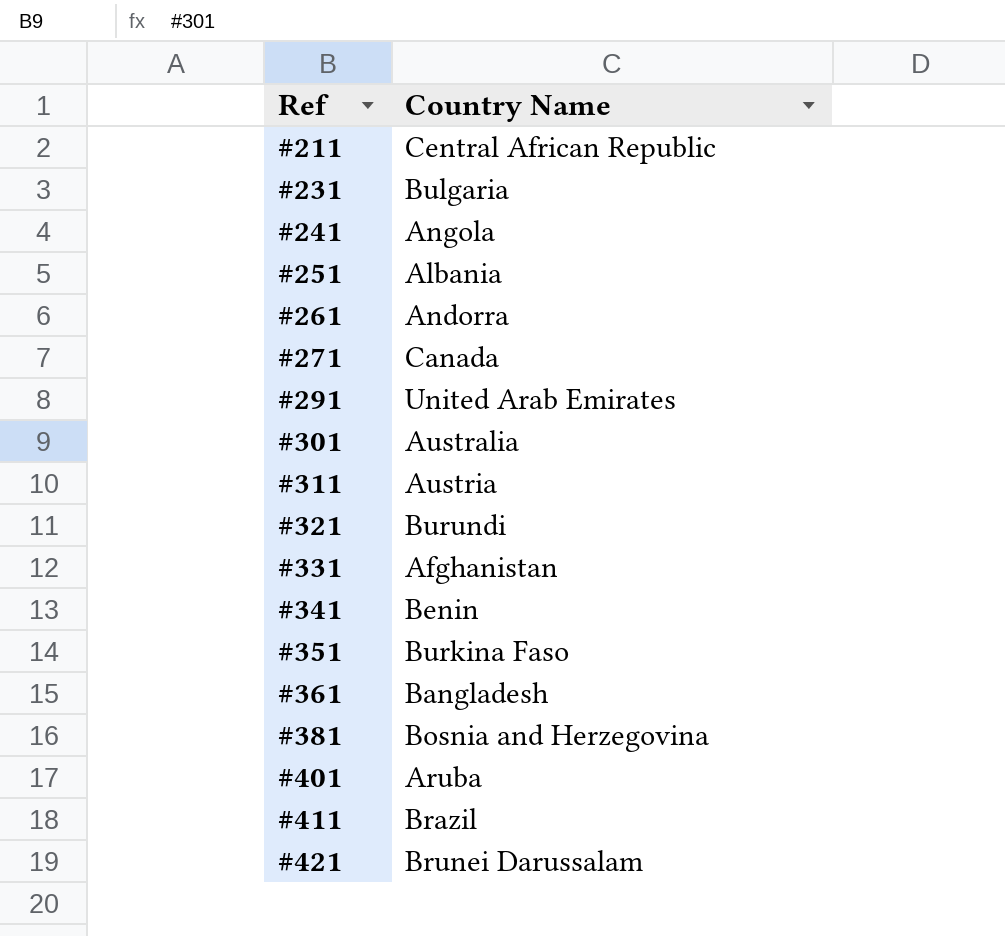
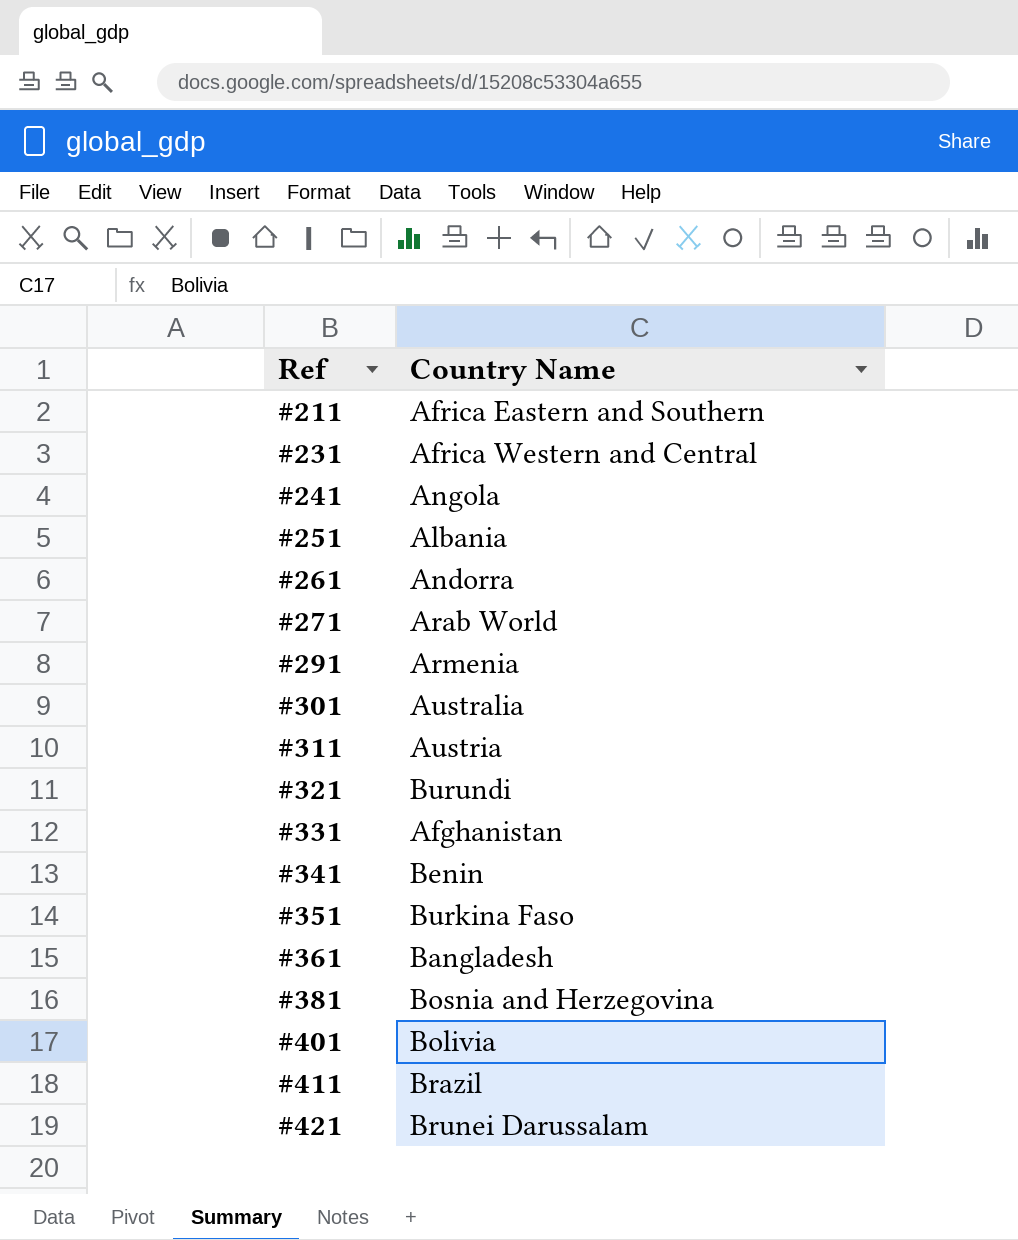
#211 | Country Name: Central African Republic -> Africa Eastern and Southern
#231 | Country Name: Bulgaria -> Africa Western and Central
#271 | Country Name: Canada -> Arab World
#291 | Country Name: United Arab Emirates -> Armenia
#401 | Country Name: Aruba -> Bolivia

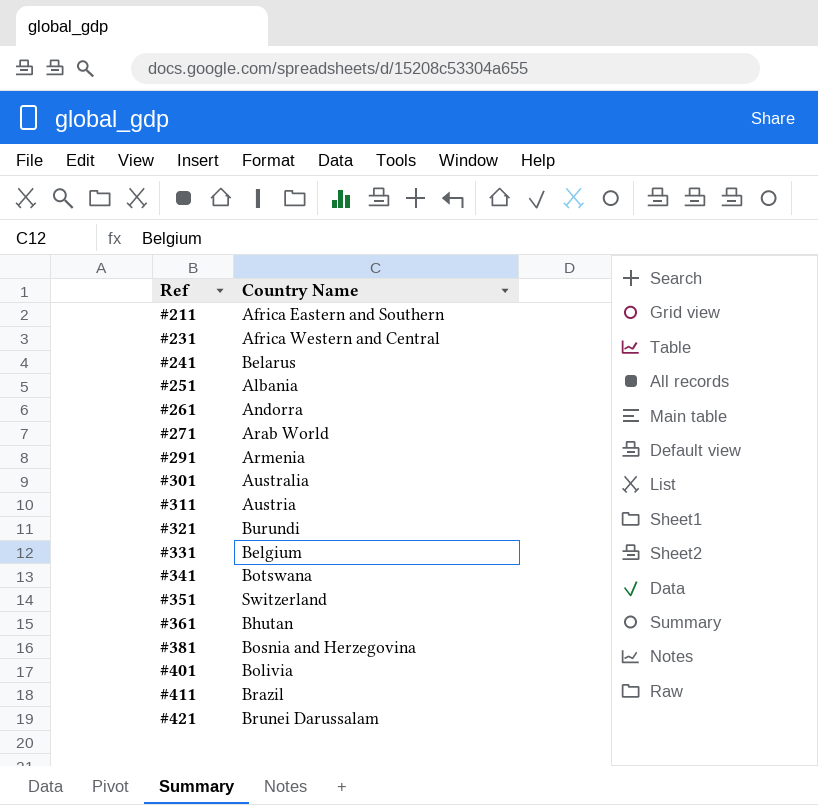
#241 | Country Name: Angola -> Belarus
#331 | Country Name: Afghanistan -> Belgium
#341 | Country Name: Benin -> Botswana
#351 | Country Name: Burkina Faso -> Switzerland
#361 | Country Name: Bangladesh -> Bhutan

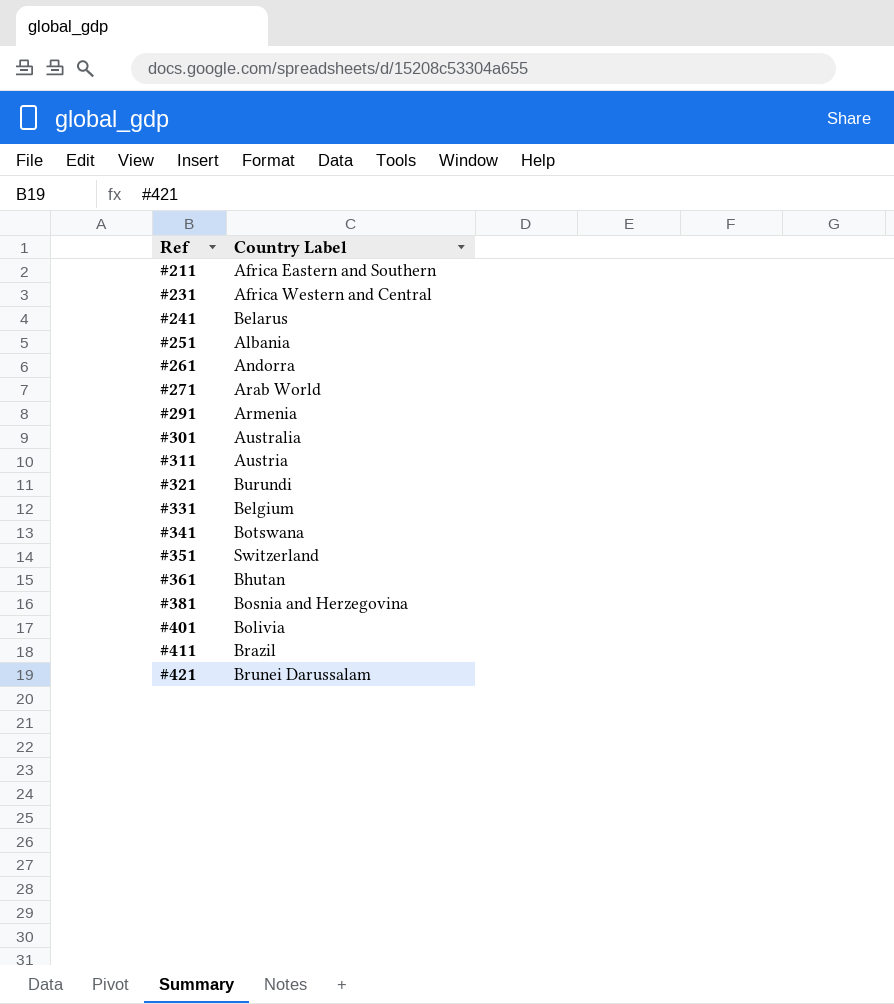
column name: Country Name -> Country Label

